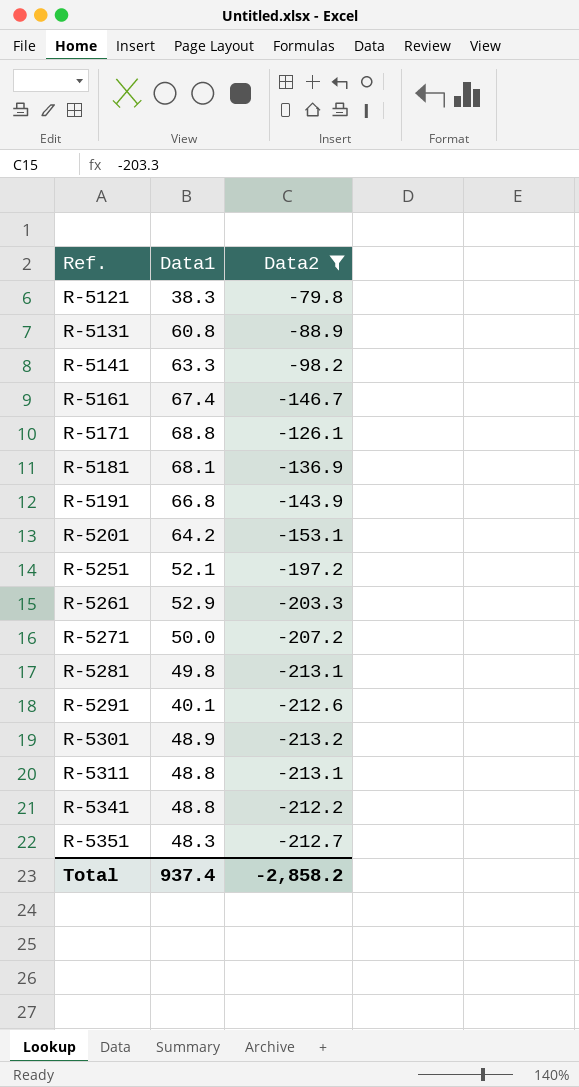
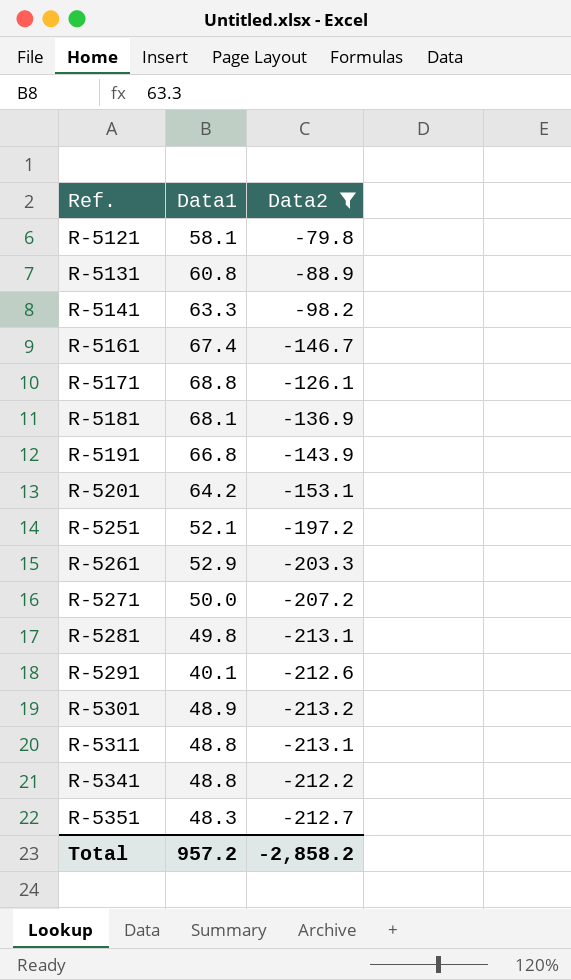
R-5121 | Data1: 38.3 -> 58.1
Total | Data1: 937.4 -> 957.2

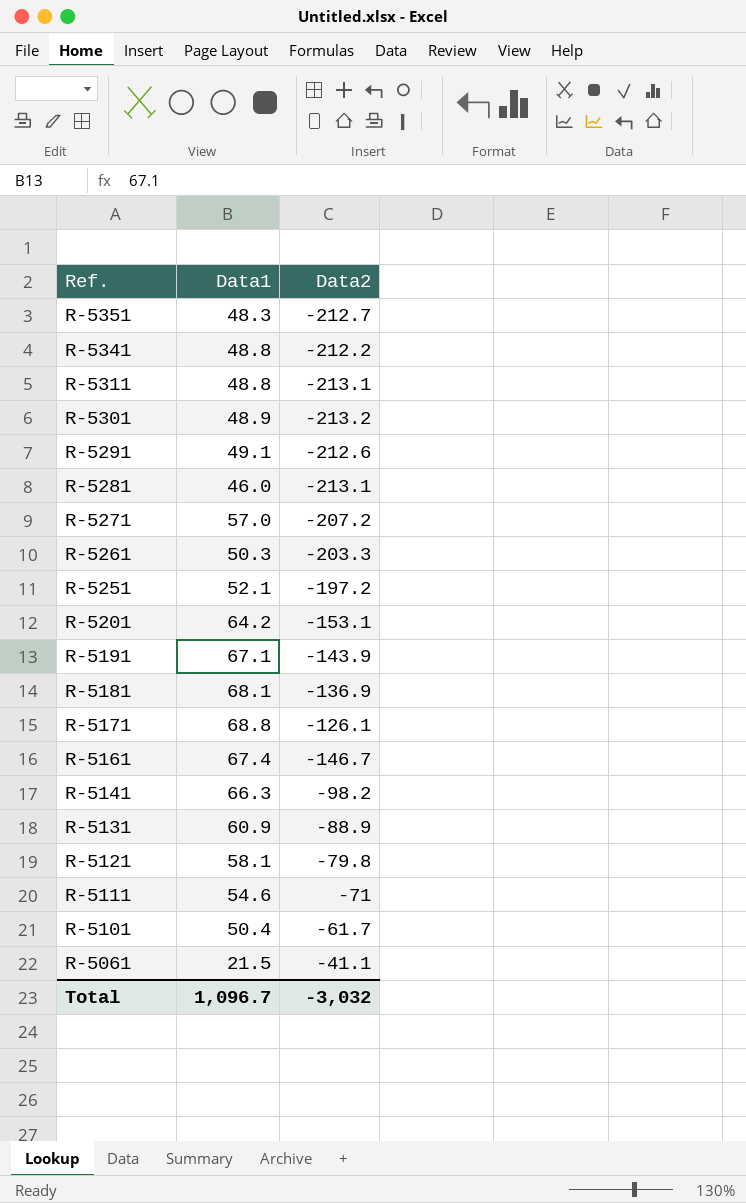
filter: Data2 <= -79.8 -> none
row order: Ref. ascending -> Ref. descending
R-5291 | Data1: 40.1 -> 49.1
R-5281 | Data1: 49.8 -> 46.0
R-5271 | Data1: 50.0 -> 57.0
R-5261 | Data1: 52.9 -> 50.3
R-5191 | Data1: 66.8 -> 67.1
R-5141 | Data1: 63.3 -> 66.3
R-5131 | Data1: 60.8 -> 60.9
Total | Data1: 957.2 -> 1,096.7
Total | Data2: -2,858.2 -> -3,032

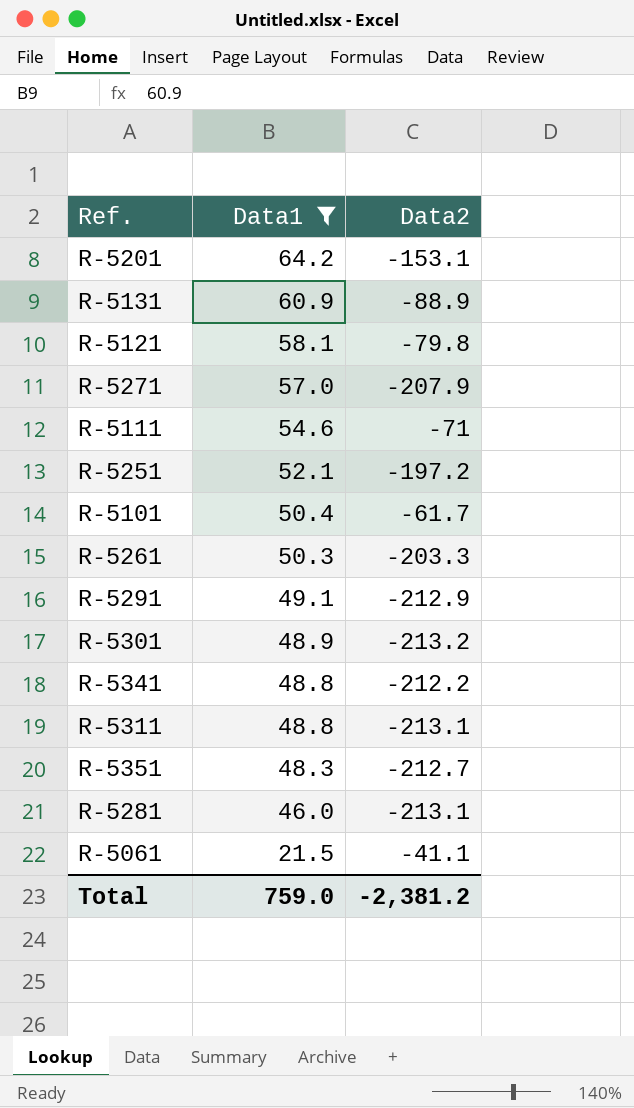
filter: none -> Data1 <= 64.2
row order: Ref. descending -> Data1 descending
R-5271 | Data2: -207.2 -> -207.9
R-5291 | Data2: -212.6 -> -212.9
Total | Data1: 1,096.7 -> 759.0
Total | Data2: -3,032 -> -2,381.2

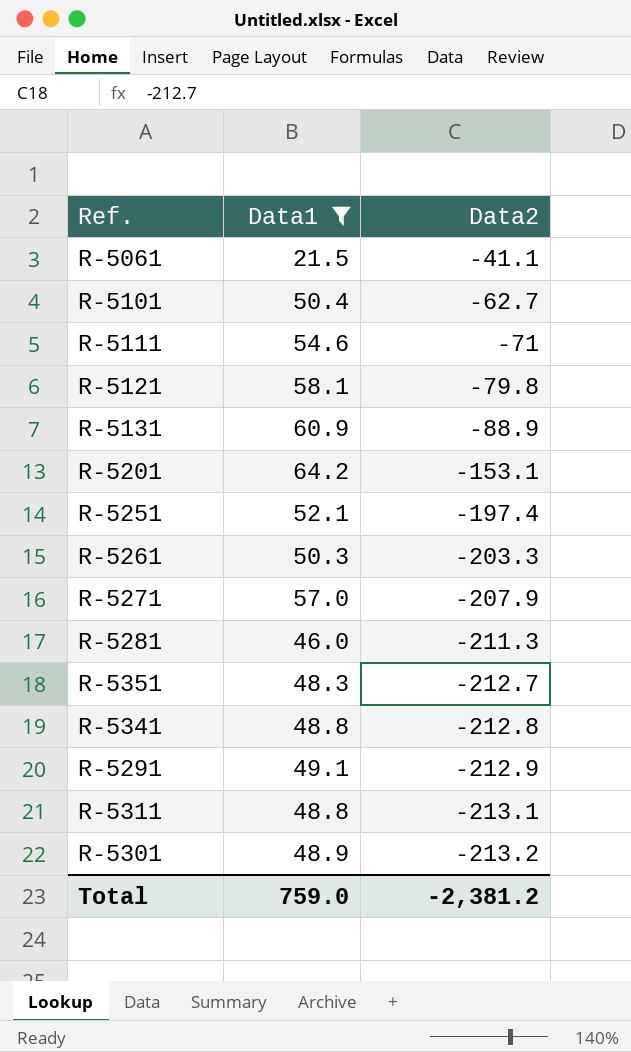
row order: Data1 descending -> Data2 descending
R-5101 | Data2: -61.7 -> -62.7
R-5251 | Data2: -197.2 -> -197.4
R-5281 | Data2: -213.1 -> -211.3
R-5341 | Data2: -212.2 -> -212.8

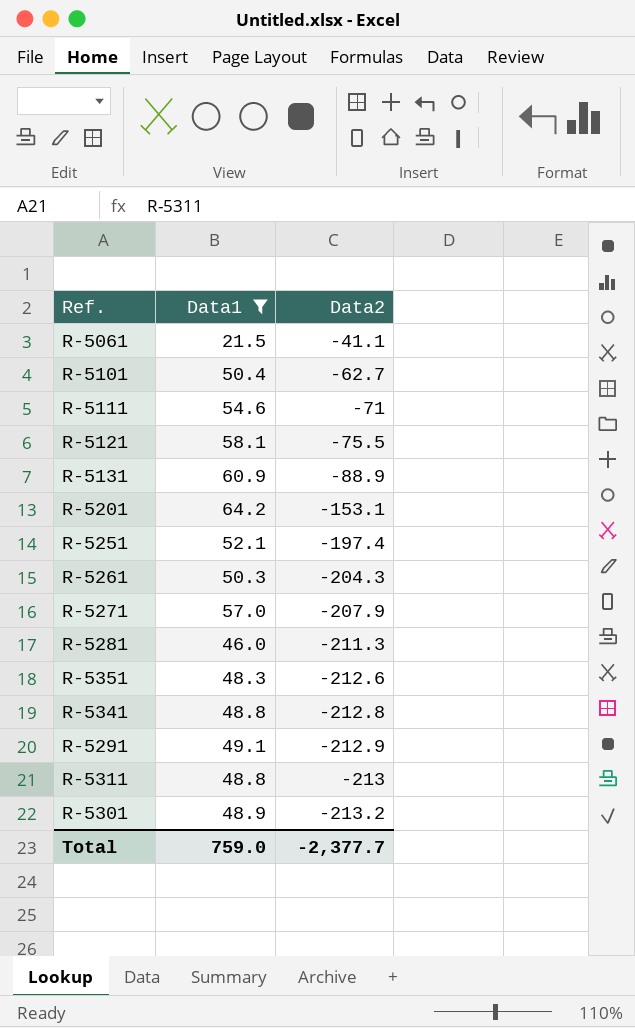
R-5121 | Data2: -79.8 -> -75.5
R-5261 | Data2: -203.3 -> -204.3
R-5351 | Data2: -212.7 -> -212.6
R-5311 | Data2: -213.1 -> -213
Total | Data2: -2,381.2 -> -2,377.7

